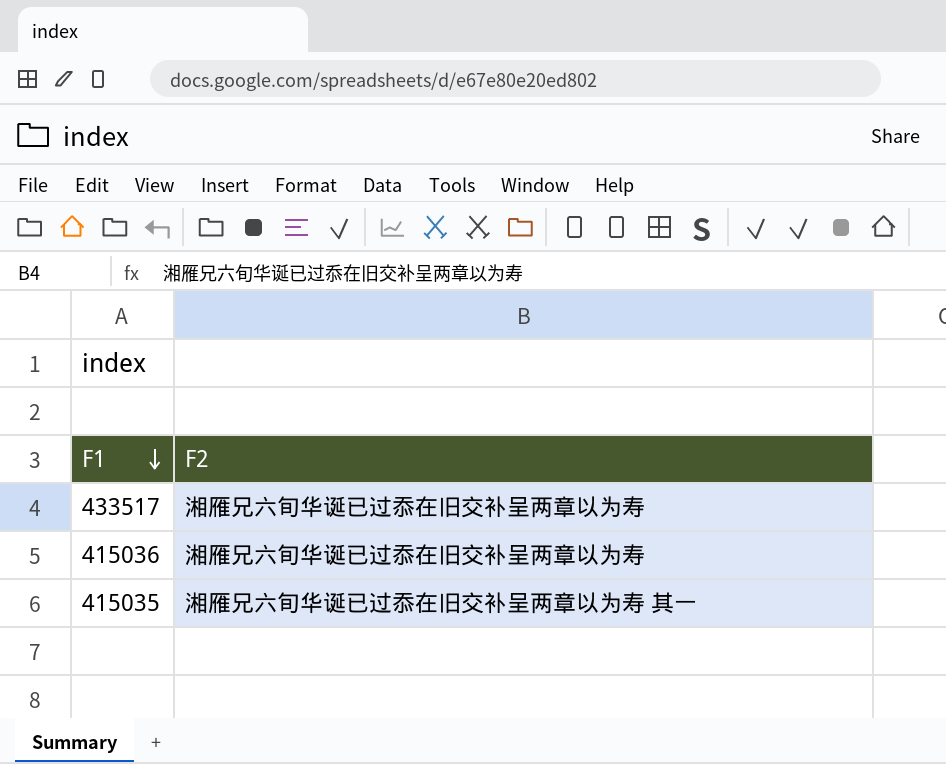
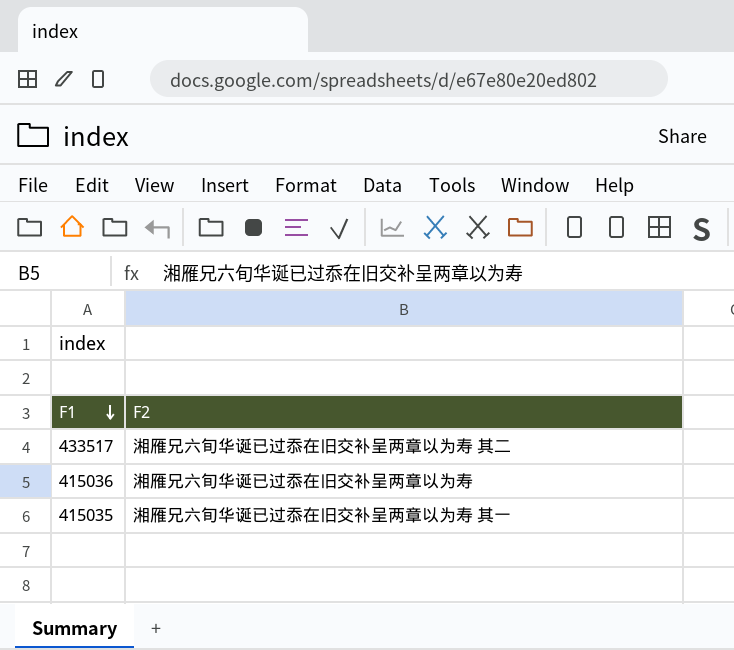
433517 | F2: 湘雁兄六旬华诞已过忝在旧交补呈两章以为寿 -> 湘雁兄六旬华诞已过忝在旧交补呈两章以为寿 其二

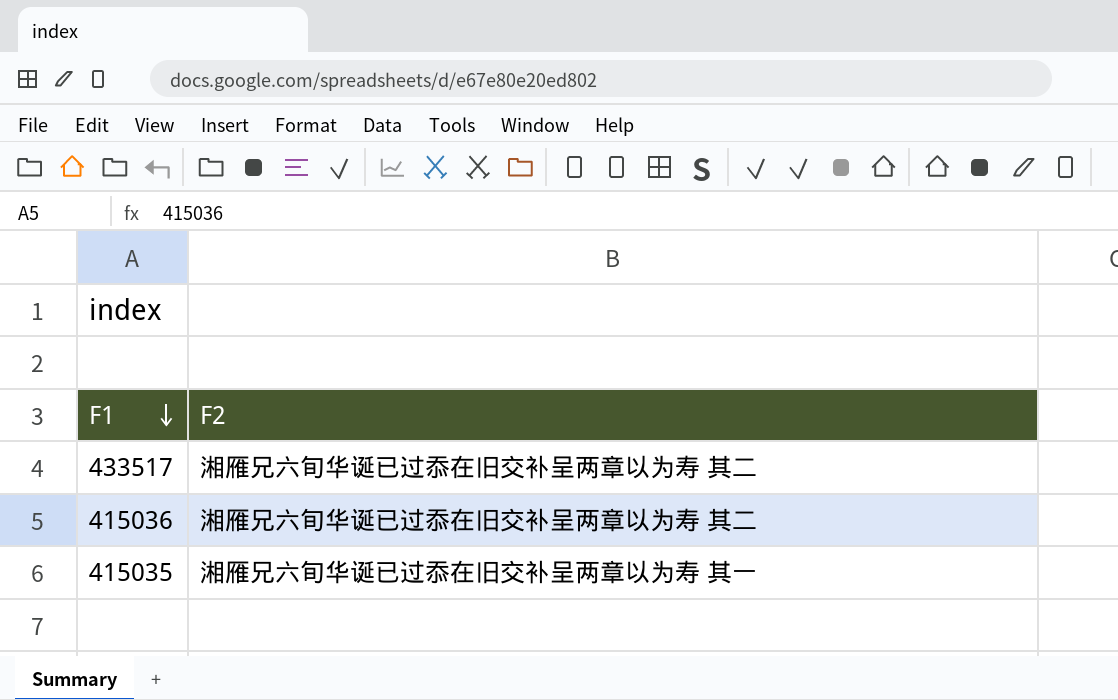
415036 | F2: 湘雁兄六旬华诞已过忝在旧交补呈两章以为寿 -> 湘雁兄六旬华诞已过忝在旧交补呈两章以为寿 其二

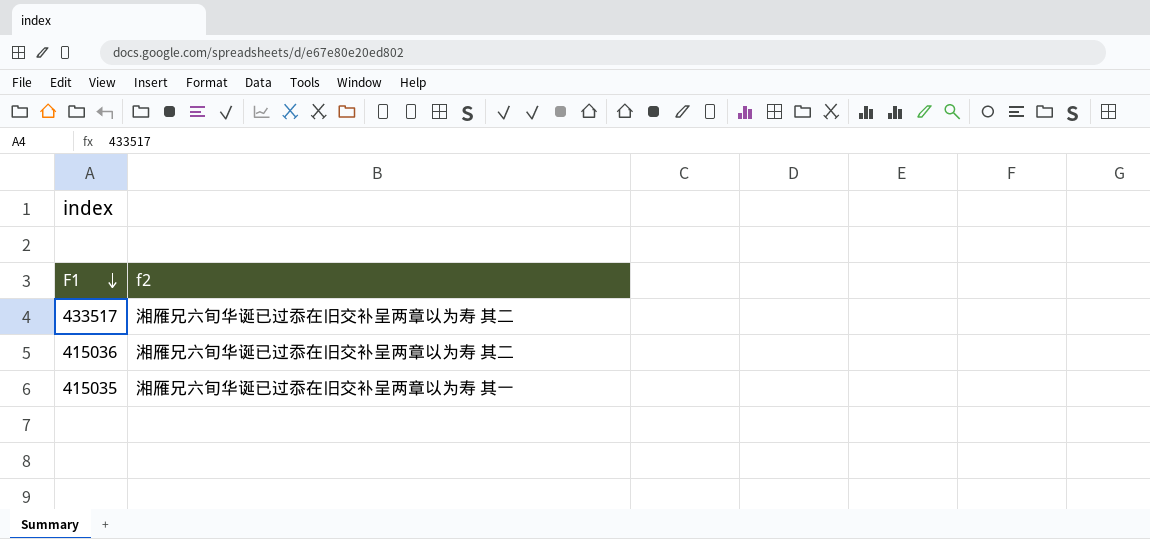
column name: F2 -> f2

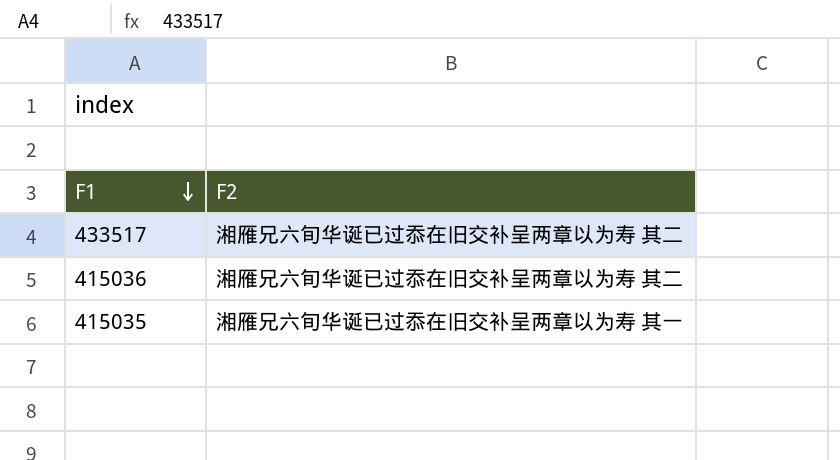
column name: f2 -> F2

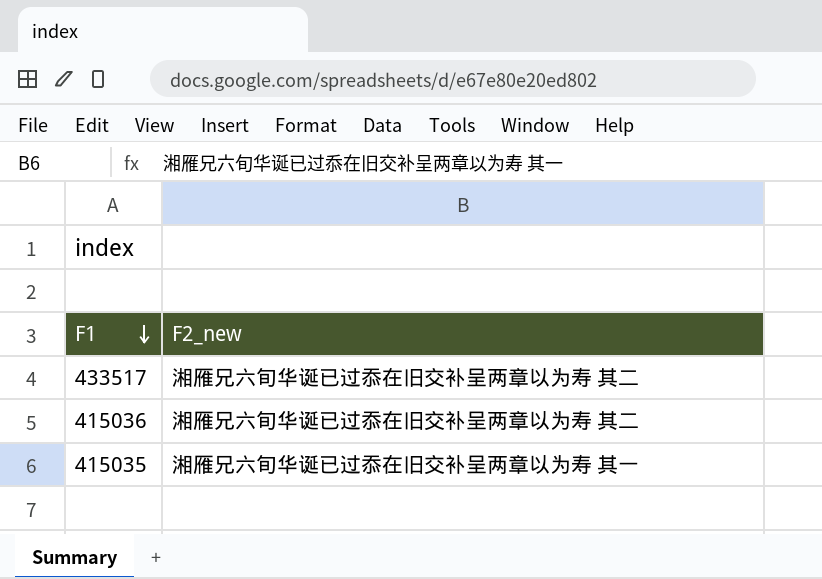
column name: F2 -> F2_new

